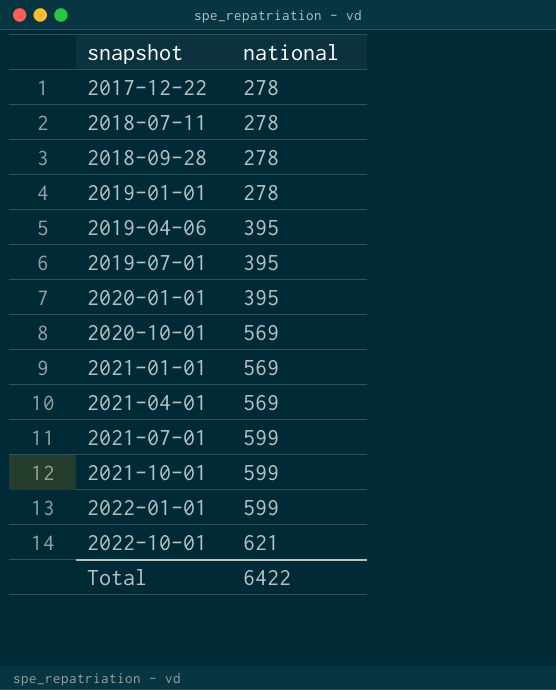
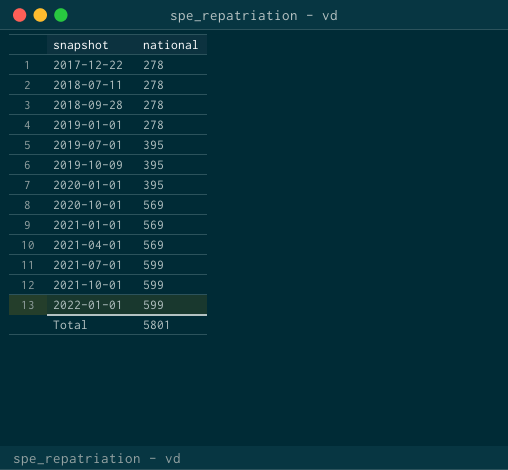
row 2019-04-06: 395 -> none
row 2022-10-01: 621 -> none
row 2019-10-09: none -> 395
Total | national: 6422 -> 5801

